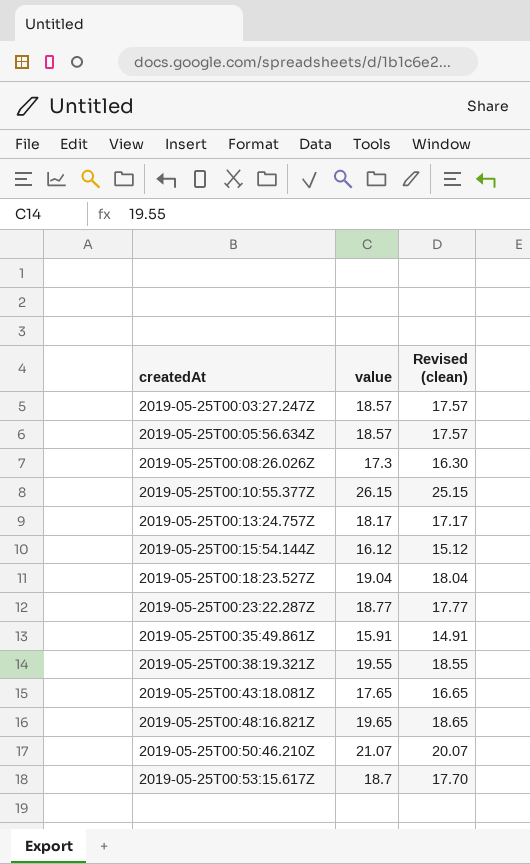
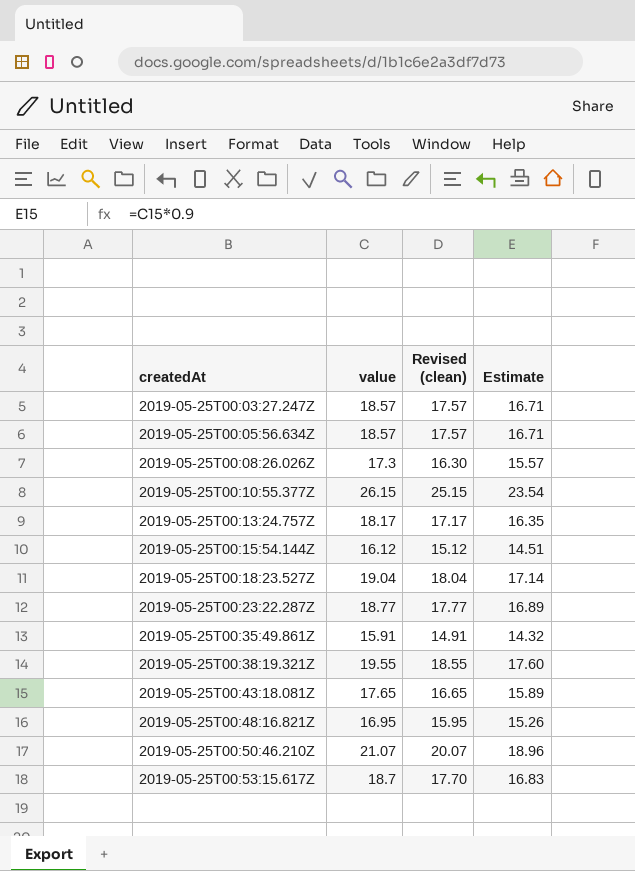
column Estimate | formula: none -> [value] * 0.9
2019-05-25T00:48:16.821Z | value: 19.65 -> 16.95
2019-05-25T00:48:16.821Z | Revised (clean): 18.65 -> 15.95

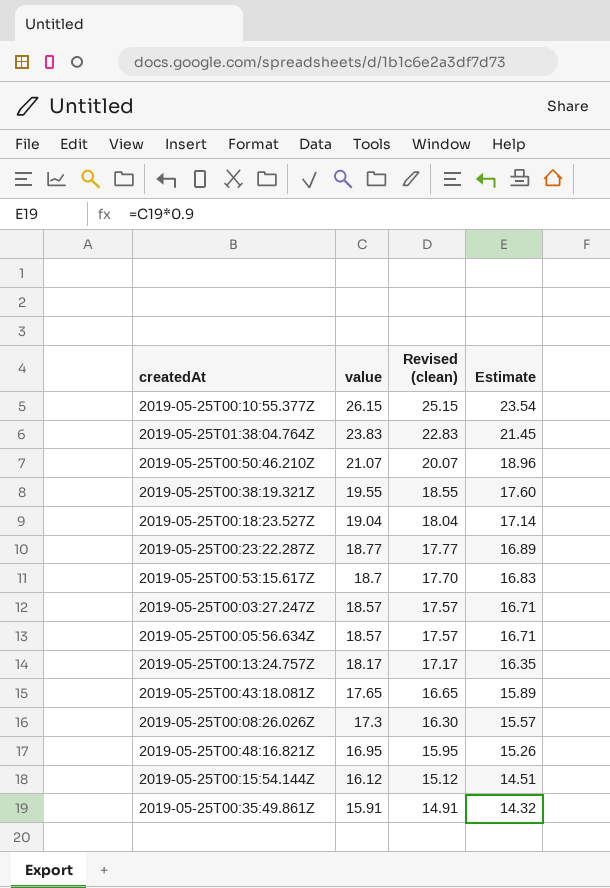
row order: createdAt ascending -> value descending
row 2019-05-25T01:38:04.764Z: none -> 23.83 | 22.83 | 21.45

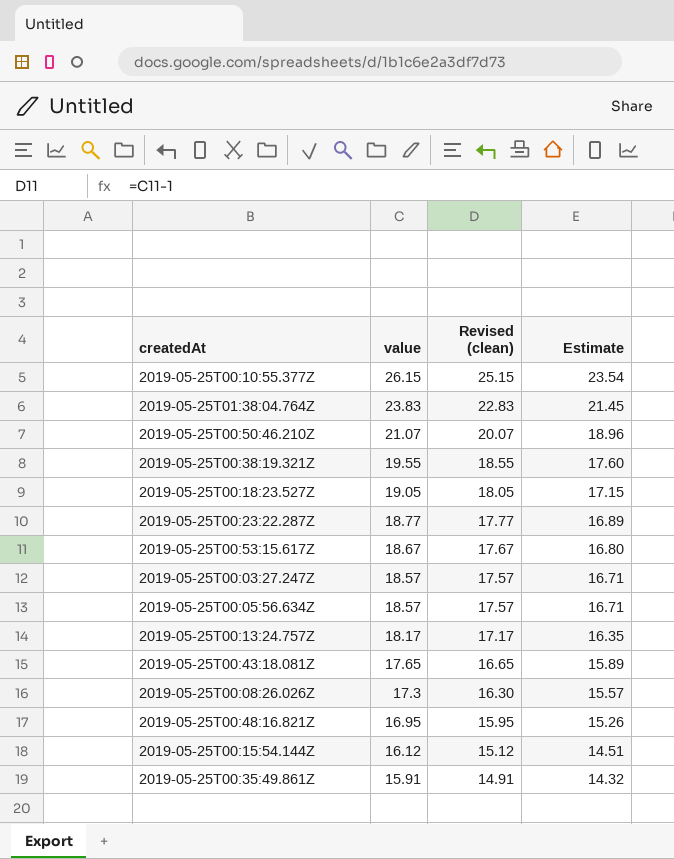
2019-05-25T00:18:23.527Z | value: 19.04 -> 19.05
2019-05-25T00:18:23.527Z | Revised (clean): 18.04 -> 18.05
2019-05-25T00:18:23.527Z | Estimate: 17.14 -> 17.15
2019-05-25T00:53:15.617Z | value: 18.7 -> 18.67
2019-05-25T00:53:15.617Z | Revised (clean): 17.70 -> 17.67
2019-05-25T00:53:15.617Z | Estimate: 16.83 -> 16.80

